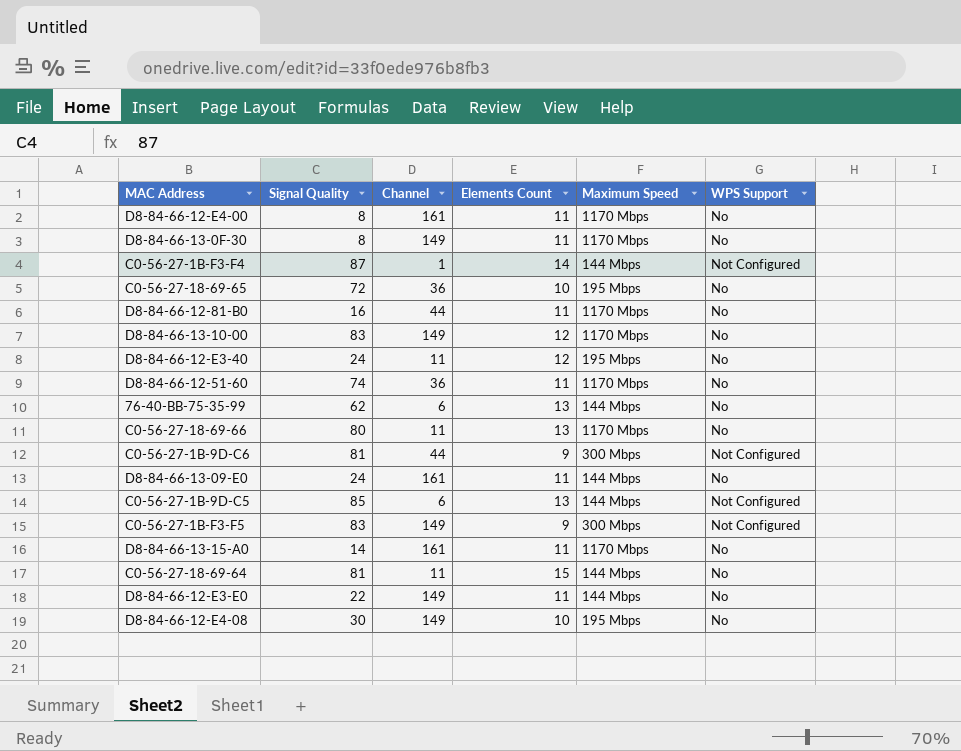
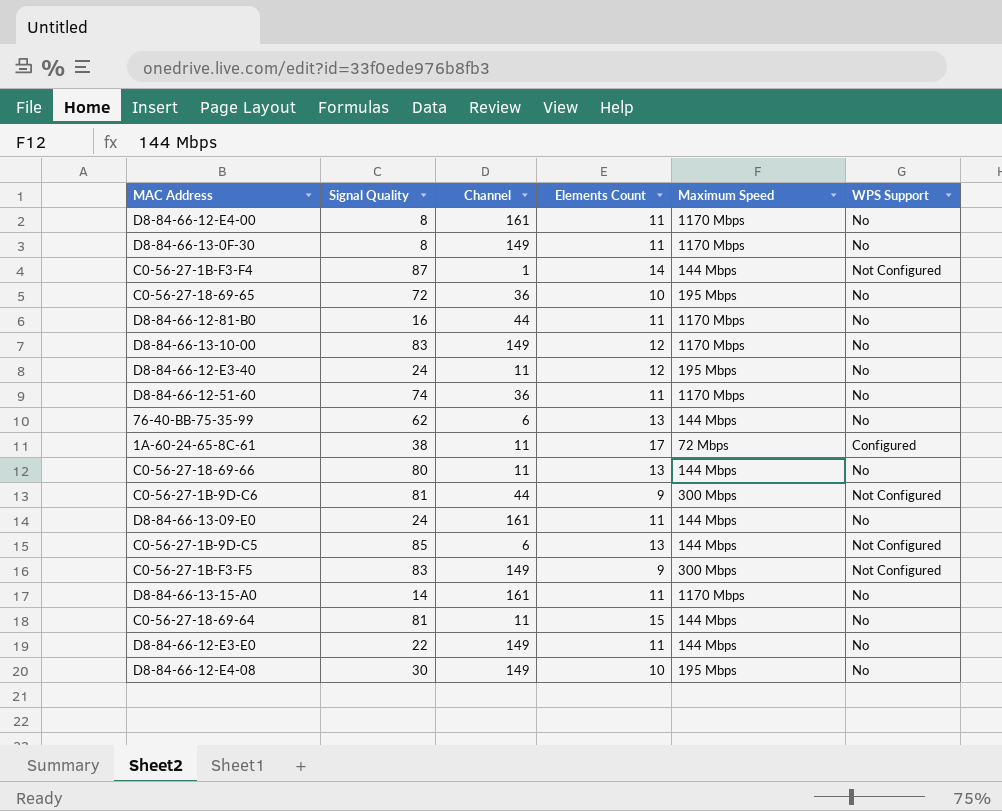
row 1A-60-24-65-8C-61: none -> 38 | 11 | 17 | 72 Mbps | Configured
C0-56-27-18-69-66 | Maximum Speed: 1170 Mbps -> 144 Mbps

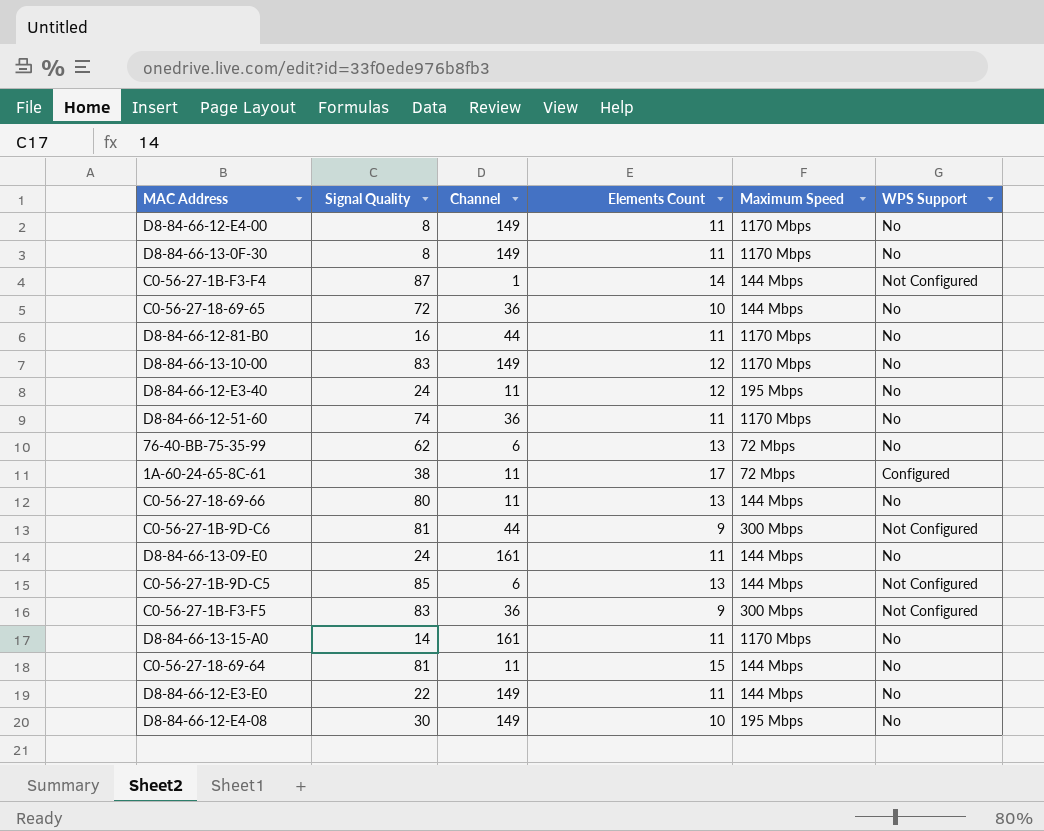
D8-84-66-12-E4-00 | Channel: 161 -> 149
C0-56-27-18-69-65 | Maximum Speed: 195 Mbps -> 144 Mbps
76-40-BB-75-35-99 | Maximum Speed: 144 Mbps -> 72 Mbps
C0-56-27-1B-F3-F5 | Channel: 149 -> 36

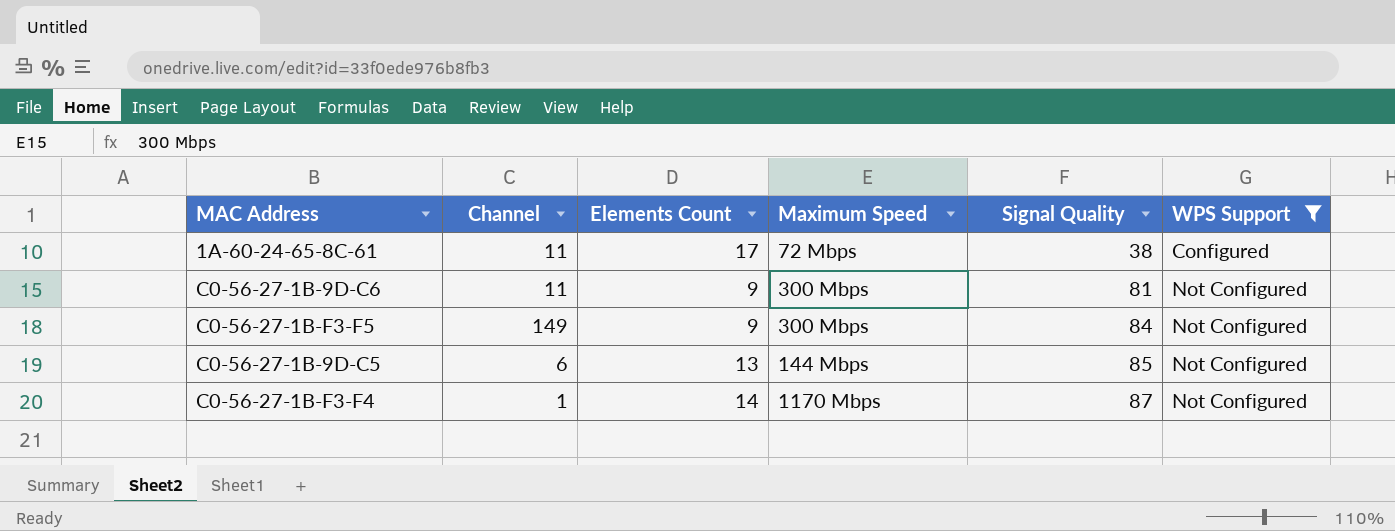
filter: none -> WPS Support != No
row order: none -> Signal Quality ascending
column Signal Quality | position: 2 -> 5
C0-56-27-1B-9D-C6 | Channel: 44 -> 11
C0-56-27-1B-F3-F5 | Channel: 36 -> 149
C0-56-27-1B-F3-F5 | Signal Quality: 83 -> 84
C0-56-27-1B-F3-F4 | Maximum Speed: 144 Mbps -> 1170 Mbps

